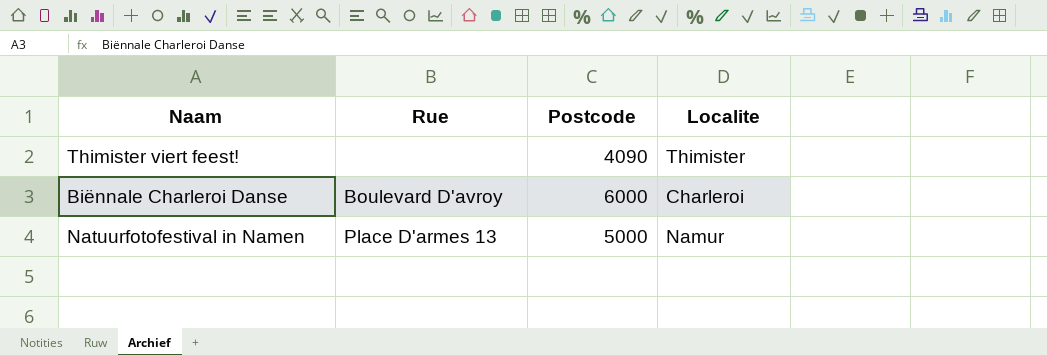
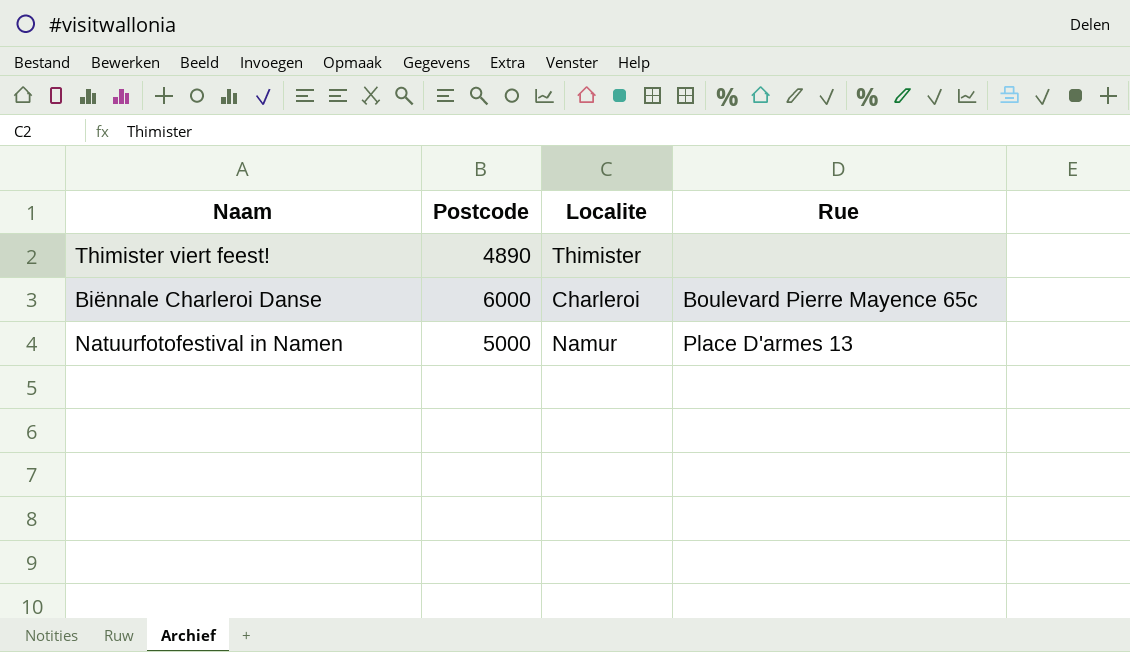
column Rue | position: 2 -> 4
Thimister viert feest! | Postcode: 4090 -> 4890
Biënnale Charleroi Danse | Rue: Boulevard D'avroy -> Boulevard Pierre Mayence 65c

